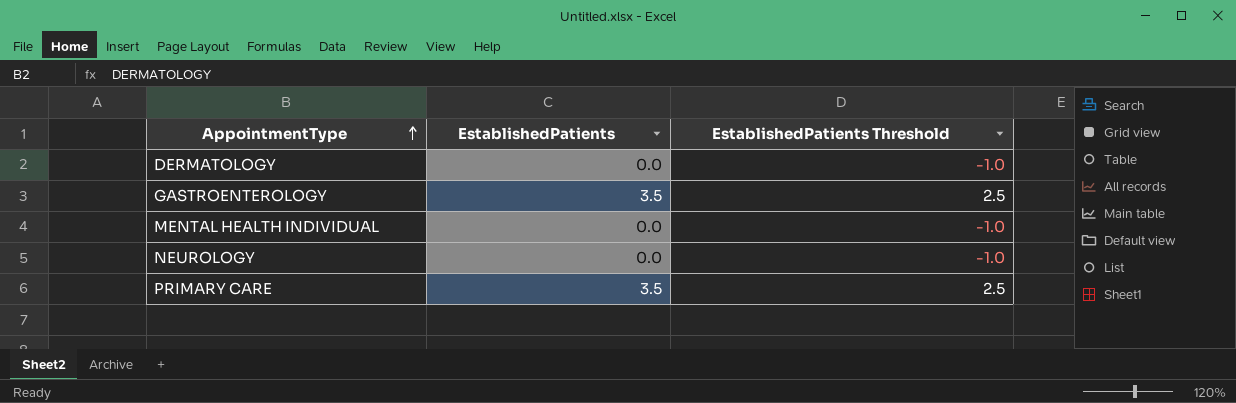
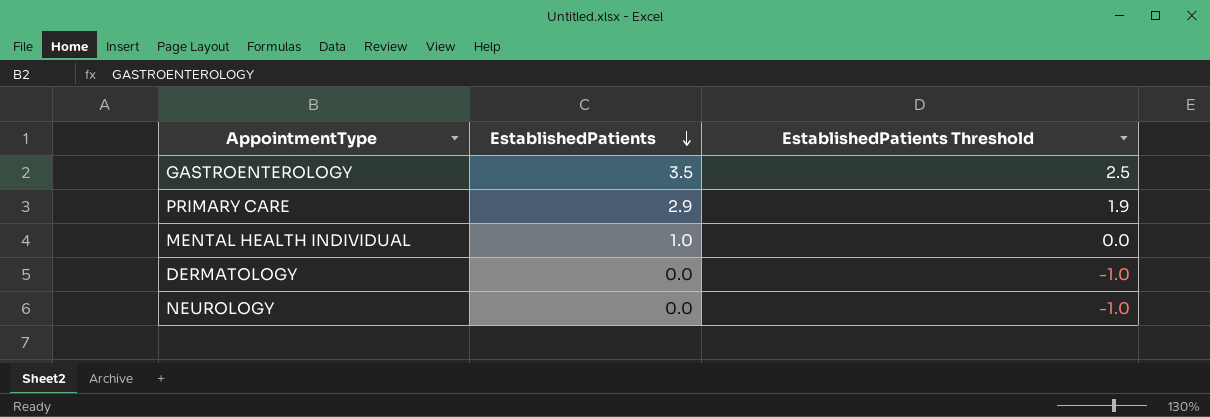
row order: AppointmentType ascending -> EstablishedPatients descending
PRIMARY CARE | EstablishedPatients: 3.5 -> 2.9
PRIMARY CARE | EstablishedPatients Threshold: 2.5 -> 1.9
MENTAL HEALTH INDIVIDUAL | EstablishedPatients: 0.0 -> 1.0
MENTAL HEALTH INDIVIDUAL | EstablishedPatients Threshold: -1.0 -> 0.0

